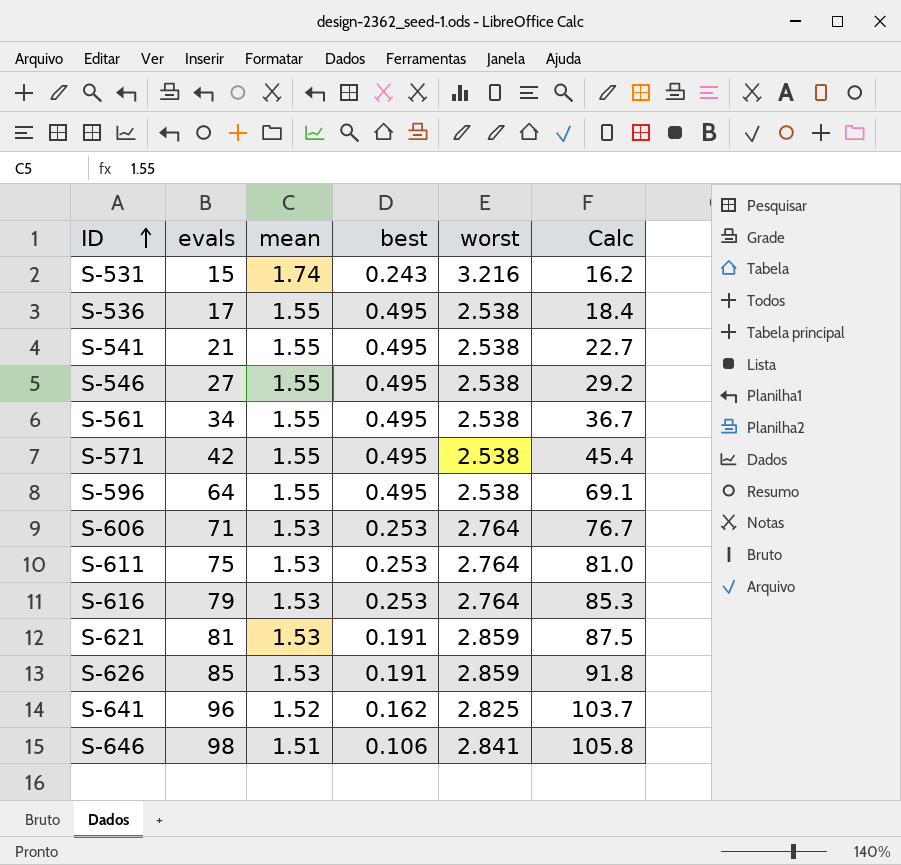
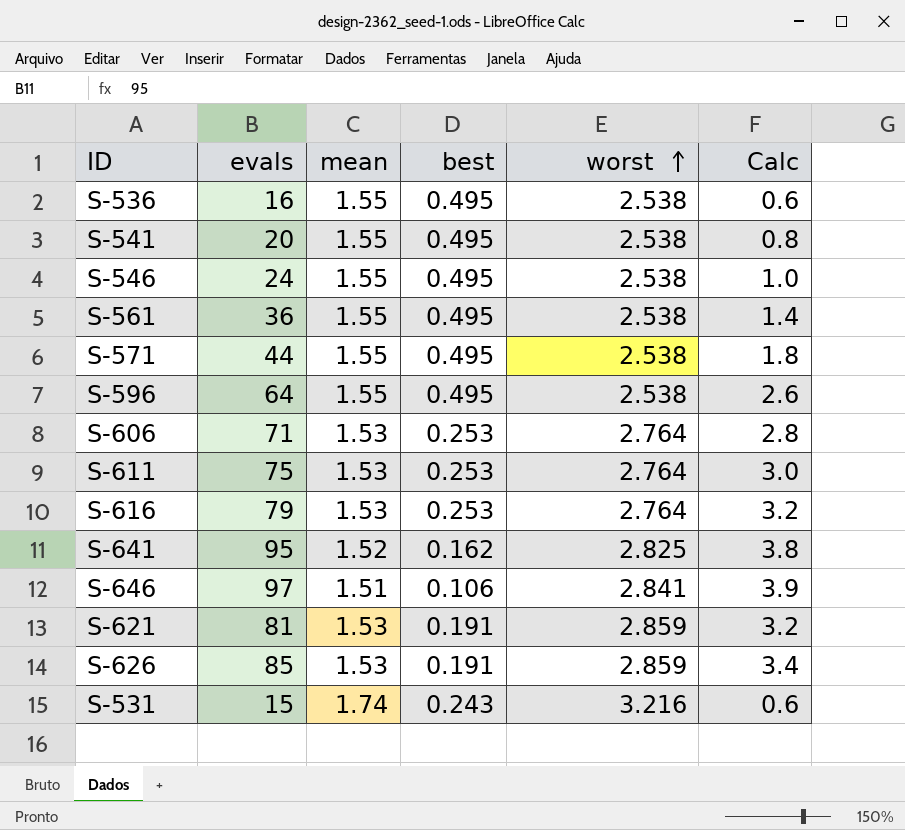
row order: ID ascending -> worst ascending
column Calc | formula: [evals] * 1.08 -> [evals] * 0.04
S-536 | evals: 17 -> 16
S-541 | evals: 21 -> 20
S-546 | evals: 27 -> 24
S-561 | evals: 34 -> 36
S-571 | evals: 42 -> 44
S-641 | evals: 96 -> 95
S-646 | evals: 98 -> 97

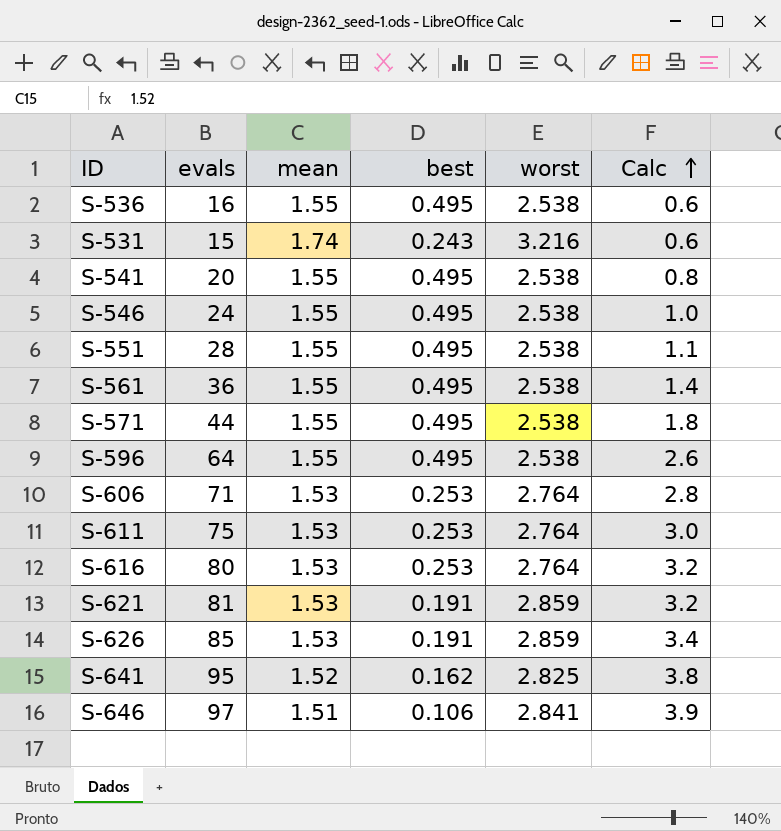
row order: worst ascending -> Calc ascending
row S-551: none -> 28 | 1.55 | 0.495 | 2.538 | 1.1
S-616 | evals: 79 -> 80

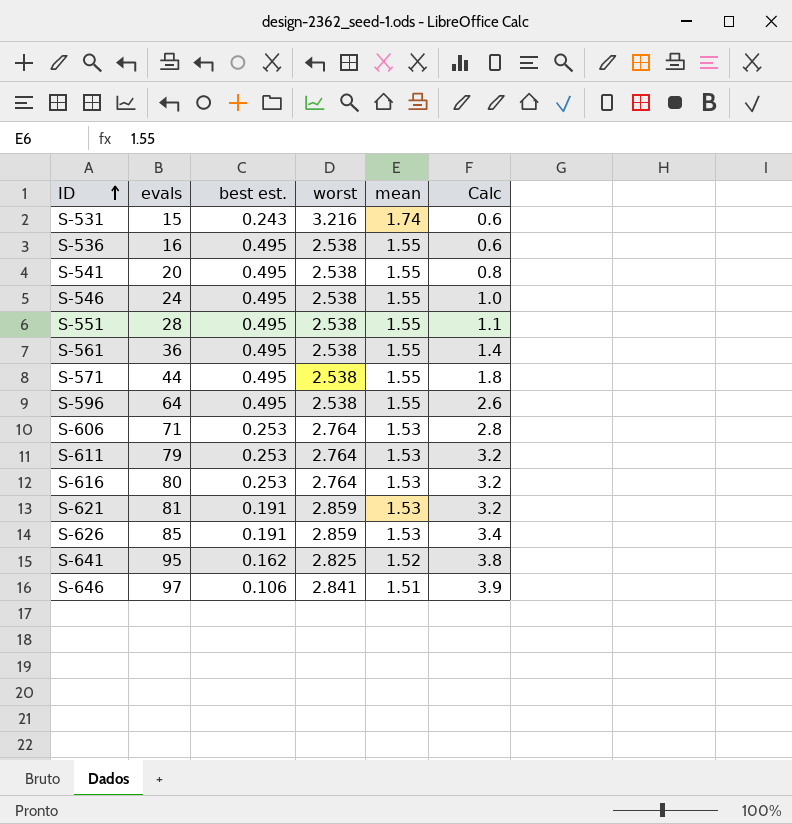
row order: Calc ascending -> ID ascending
column name: best -> best est.
column mean | position: 3 -> 5
S-611 | evals: 75 -> 79
S-611 | Calc: 3.0 -> 3.2

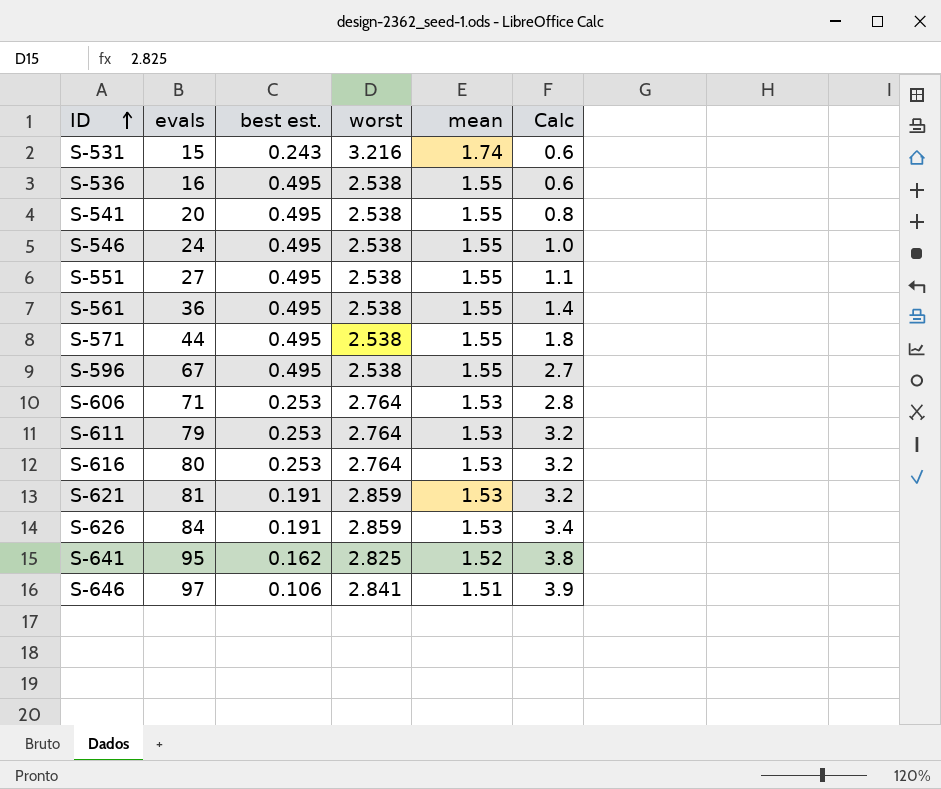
S-551 | evals: 28 -> 27
S-596 | evals: 64 -> 67
S-596 | Calc: 2.6 -> 2.7
S-626 | evals: 85 -> 84

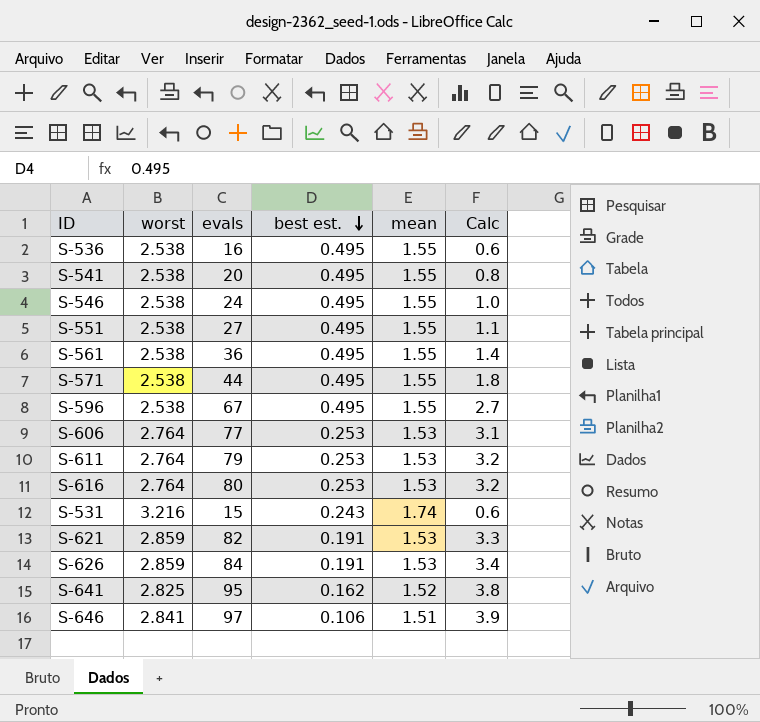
row order: ID ascending -> best est. descending
column worst | position: 4 -> 2
S-606 | evals: 71 -> 77
S-606 | Calc: 2.8 -> 3.1
S-621 | evals: 81 -> 82
S-621 | Calc: 3.2 -> 3.3

